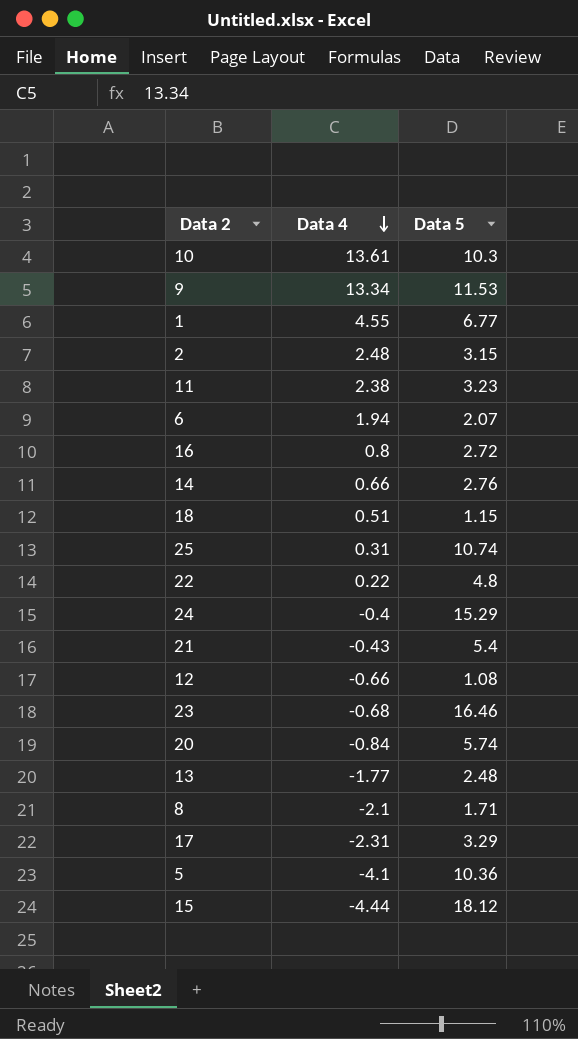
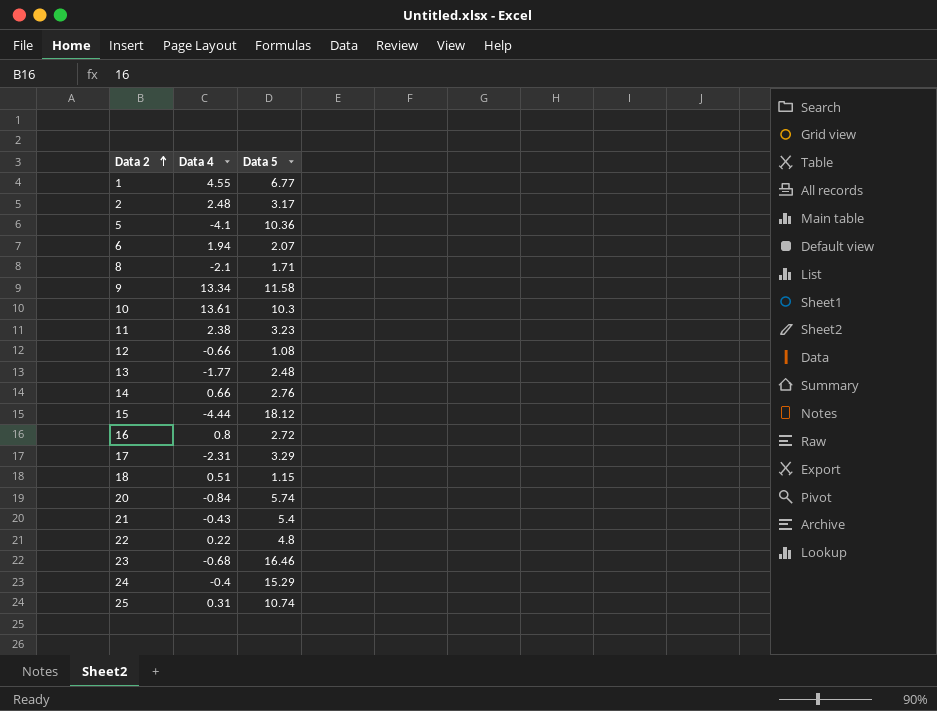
row order: Data 4 descending -> Data 2 ascending
2 | Data 5: 3.15 -> 3.17
9 | Data 5: 11.53 -> 11.58

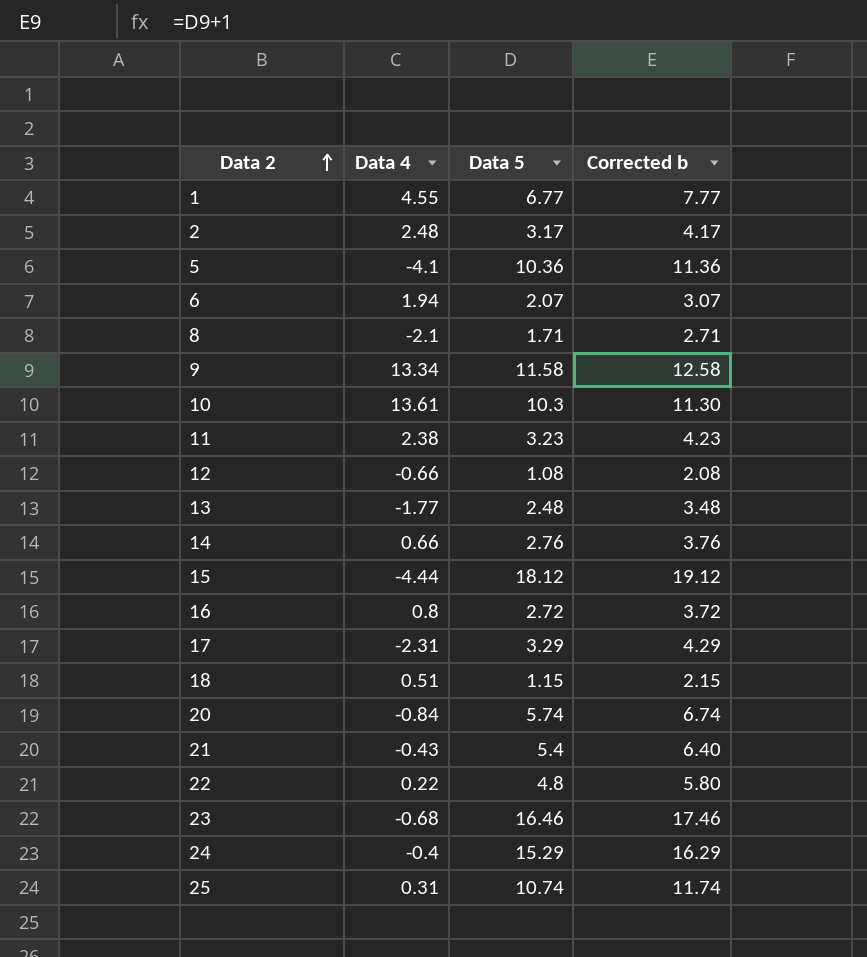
column Corrected b | formula: none -> [Data 5] + 1

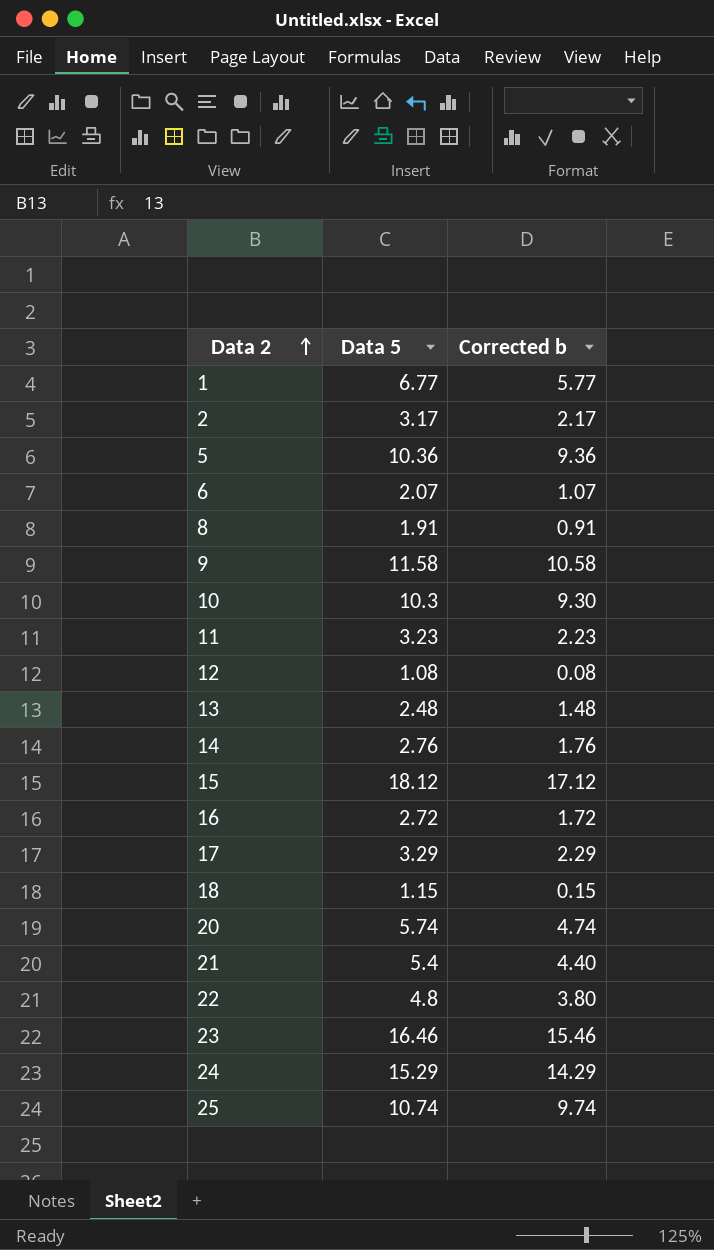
column Data 4 | position: 2 -> none
column Corrected b | formula: [Data 5] + 1 -> [Data 5] - 1
8 | Data 5: 1.71 -> 1.91

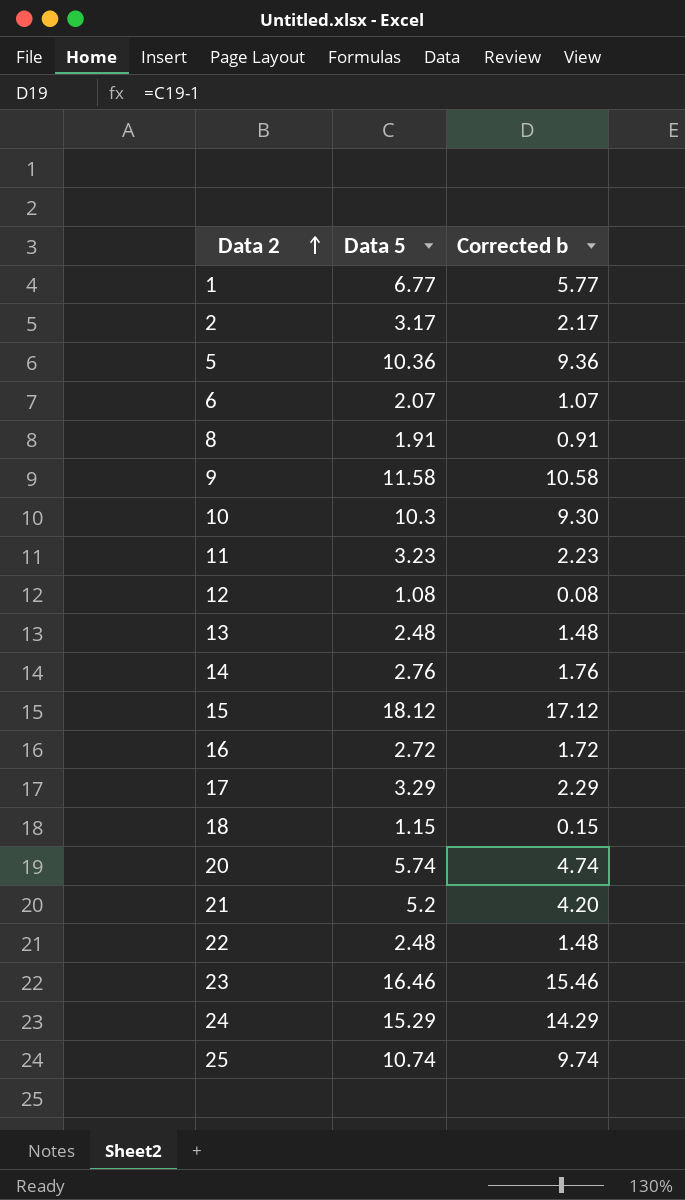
21 | Data 5: 5.4 -> 5.2
21 | Corrected b: 4.40 -> 4.20
22 | Data 5: 4.8 -> 2.48
22 | Corrected b: 3.80 -> 1.48

